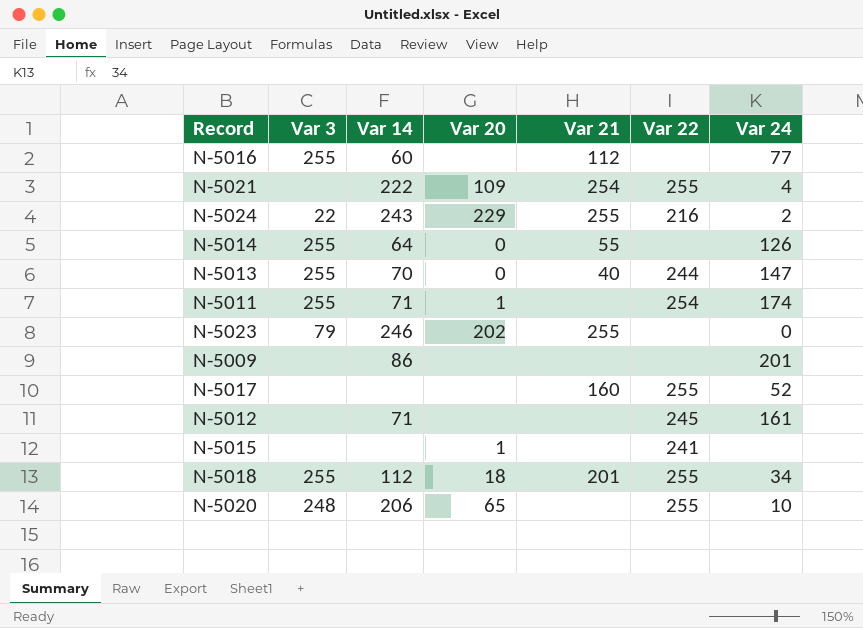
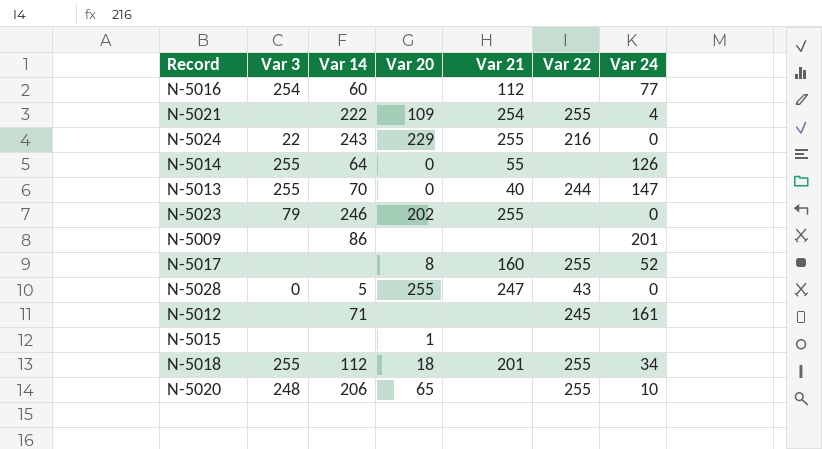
row N-5011: 255 | 71 | 1 | none | 254 | 174 -> none
N-5016 | Var 3: 255 -> 254
N-5024 | Var 24: 2 -> 0
N-5017 | Var 20: none -> 8
row N-5028: none -> 0 | 5 | 255 | 247 | 43 | 0
N-5015 | Var 22: 241 -> none

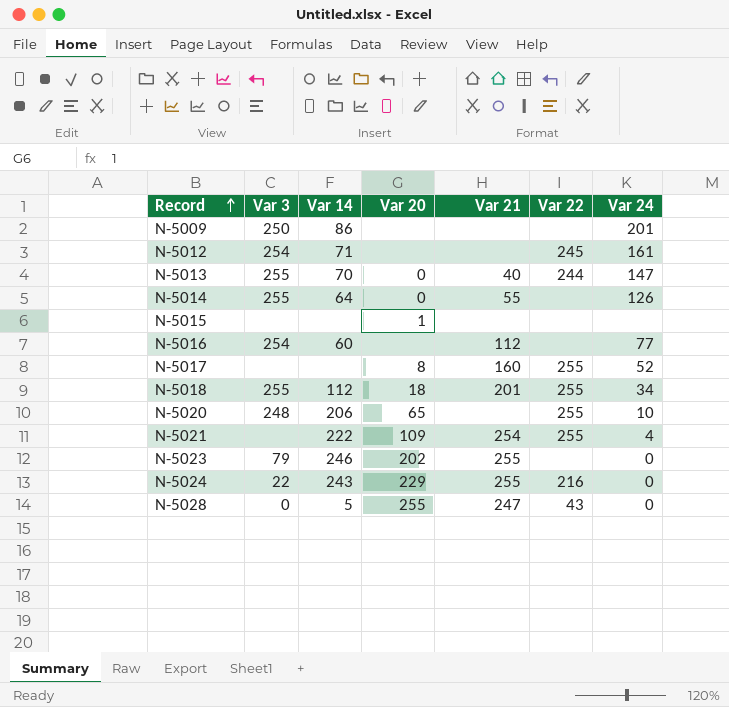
row order: none -> Record ascending
N-5009 | Var 3: none -> 250
N-5012 | Var 3: none -> 254

